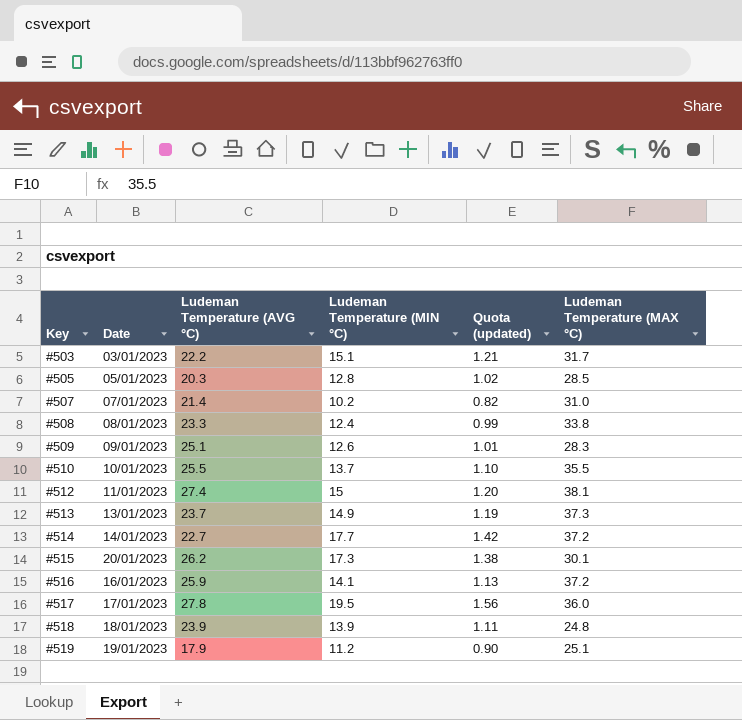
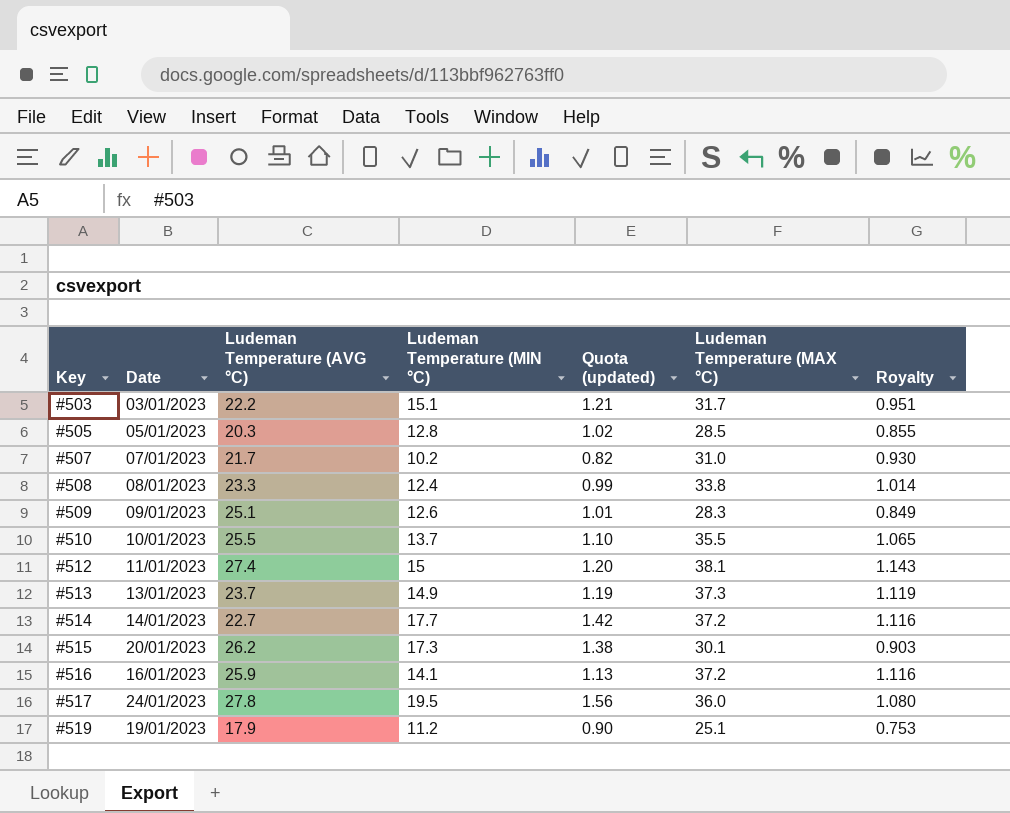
column Royalty | formula: none -> [Ludeman Temperature (MAX °C)] * 0.03
row #518: 18/01/2023 | 23.9 | 13.9 | 1.11 | 24.8 -> none
#507 | Ludeman Temperature (AVG °C): 21.4 -> 21.7
#517 | Date: 17/01/2023 -> 24/01/2023

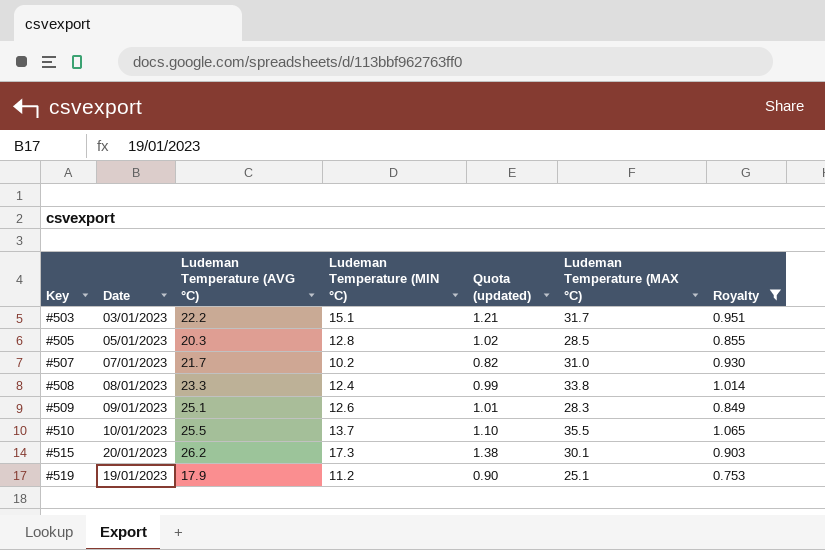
filter: none -> Royalty <= 1.065

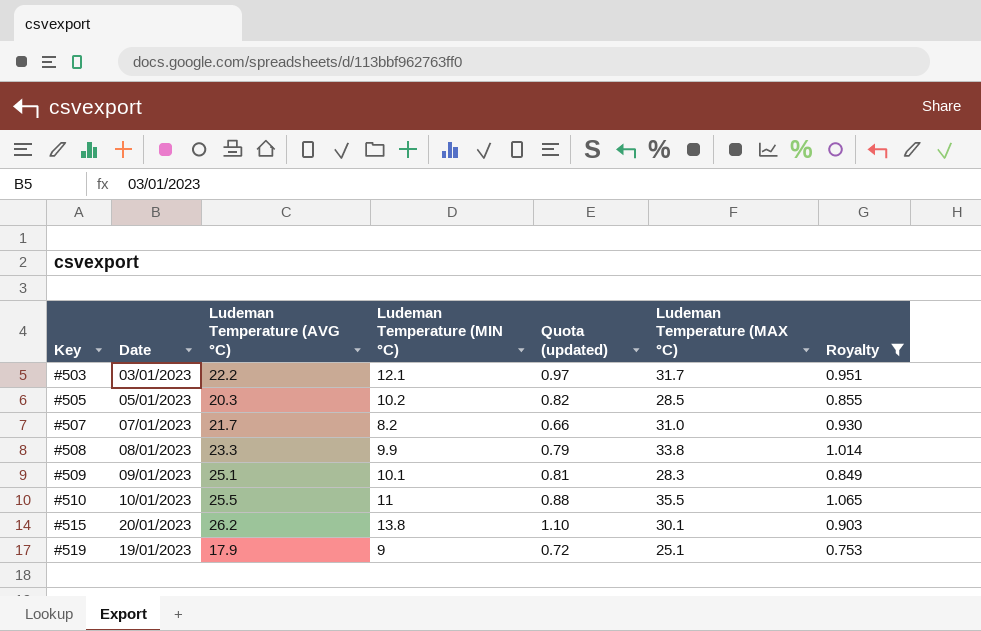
#503 | Ludeman Temperature (MIN °C): 15.1 -> 12.1
#503 | Quota (updated): 1.21 -> 0.97
#505 | Ludeman Temperature (MIN °C): 12.8 -> 10.2
#505 | Quota (updated): 1.02 -> 0.82
#507 | Ludeman Temperature (MIN °C): 10.2 -> 8.2
#507 | Quota (updated): 0.82 -> 0.66
#508 | Ludeman Temperature (MIN °C): 12.4 -> 9.9
#508 | Quota (updated): 0.99 -> 0.79
#509 | Ludeman Temperature (MIN °C): 12.6 -> 10.1
#509 | Quota (updated): 1.01 -> 0.81
#510 | Ludeman Temperature (MIN °C): 13.7 -> 11
#510 | Quota (updated): 1.10 -> 0.88
#515 | Ludeman Temperature (MIN °C): 17.3 -> 13.8
#515 | Quota (updated): 1.38 -> 1.10
#519 | Ludeman Temperature (MIN °C): 11.2 -> 9
#519 | Quota (updated): 0.90 -> 0.72

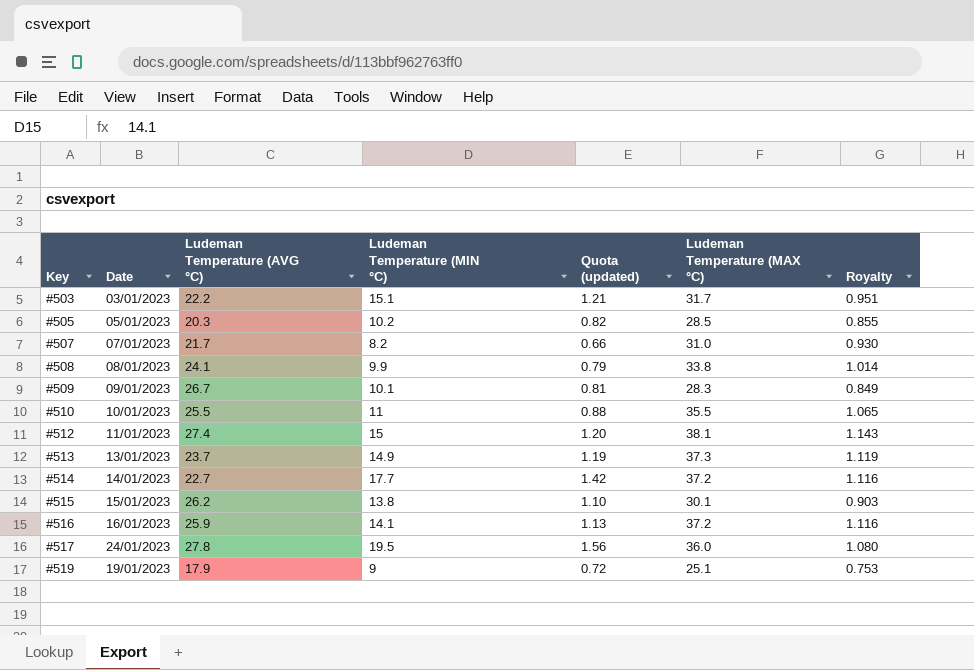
filter: Royalty <= 1.065 -> none
#503 | Ludeman Temperature (MIN °C): 12.1 -> 15.1
#503 | Quota (updated): 0.97 -> 1.21
#508 | Ludeman Temperature (AVG °C): 23.3 -> 24.1
#509 | Ludeman Temperature (AVG °C): 25.1 -> 26.7
#515 | Date: 20/01/2023 -> 15/01/2023

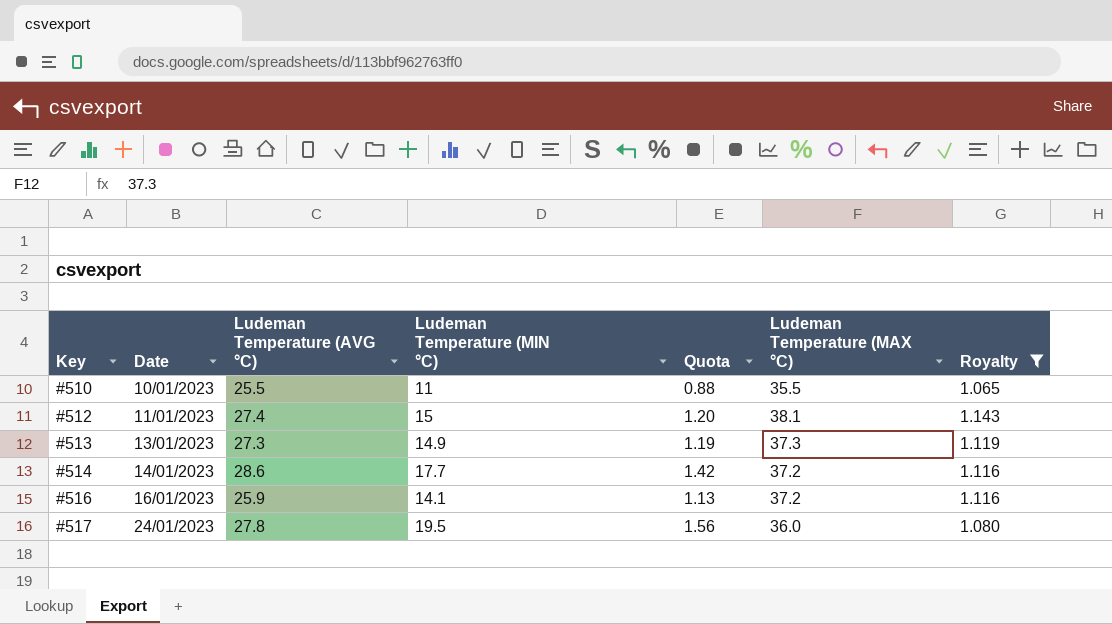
filter: none -> Royalty >= 1.065
column name: Quota (updated) -> Quota
#513 | Ludeman Temperature (AVG °C): 23.7 -> 27.3
#514 | Ludeman Temperature (AVG °C): 22.7 -> 28.6

